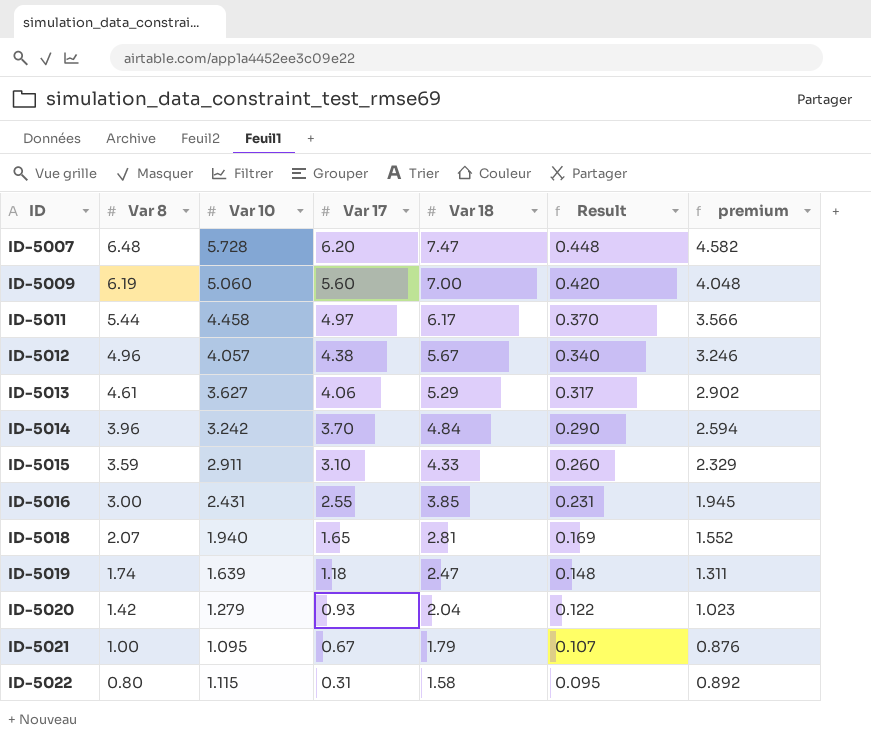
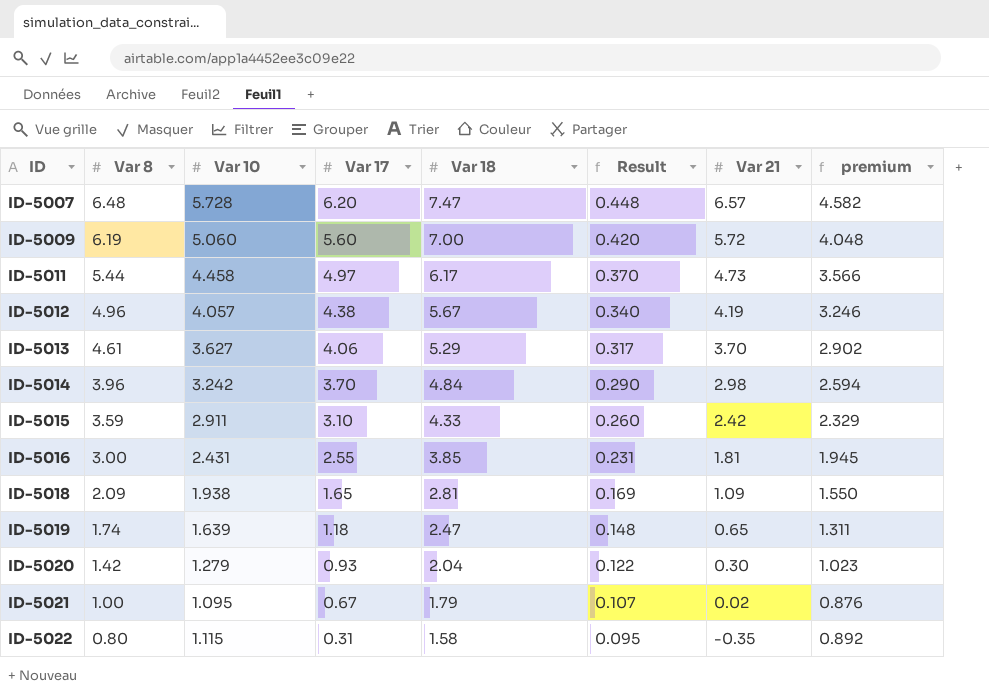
column Var 21 | position: none -> 7
ID-5018 | Var 8: 2.07 -> 2.09
ID-5018 | Var 10: 1.940 -> 1.938
ID-5018 | premium: 1.552 -> 1.550

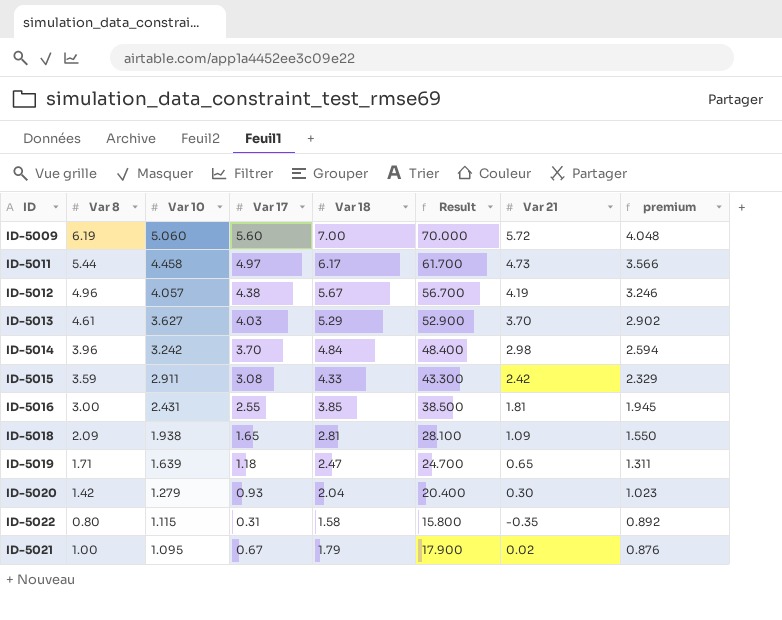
row order: ID ascending -> Var 10 descending
column Result | formula: [Var 18] * 0.06 -> [Var 18] * 10
row ID-5007: 6.48 | 5.728 | 6.20 | 7.47 | 0.448 | 6.57 | 4.582 -> none
ID-5013 | Var 17: 4.06 -> 4.03
ID-5015 | Var 17: 3.10 -> 3.08
ID-5019 | Var 8: 1.74 -> 1.71

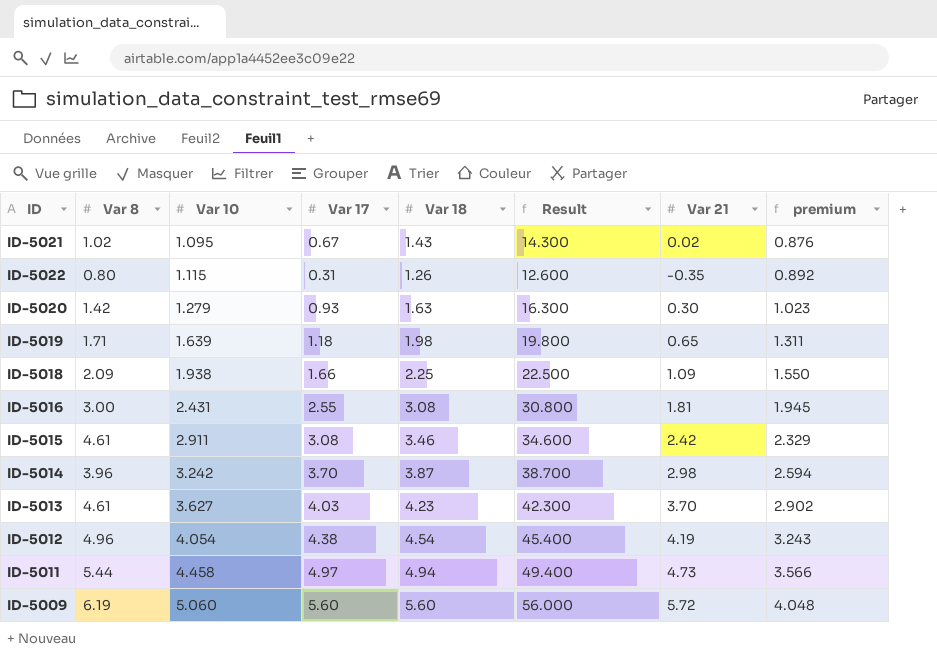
row order: Var 10 descending -> Var 10 ascending
ID-5021 | Var 8: 1.00 -> 1.02
ID-5021 | Var 18: 1.79 -> 1.43
ID-5021 | Result: 17.900 -> 14.300
ID-5022 | Var 18: 1.58 -> 1.26
ID-5022 | Result: 15.800 -> 12.600
ID-5020 | Var 18: 2.04 -> 1.63
ID-5020 | Result: 20.400 -> 16.300
ID-5019 | Var 18: 2.47 -> 1.98
ID-5019 | Result: 24.700 -> 19.800
ID-5018 | Var 17: 1.65 -> 1.66
ID-5018 | Var 18: 2.81 -> 2.25
ID-5018 | Result: 28.100 -> 22.500
ID-5016 | Var 18: 3.85 -> 3.08
ID-5016 | Result: 38.500 -> 30.800
ID-5015 | Var 8: 3.59 -> 4.61
ID-5015 | Var 18: 4.33 -> 3.46
ID-5015 | Result: 43.300 -> 34.600
ID-5014 | Var 18: 4.84 -> 3.87
ID-5014 | Result: 48.400 -> 38.700
ID-5013 | Var 18: 5.29 -> 4.23
ID-5013 | Result: 52.900 -> 42.300
ID-5012 | Var 10: 4.057 -> 4.054
ID-5012 | Var 18: 5.67 -> 4.54
ID-5012 | Result: 56.700 -> 45.400
ID-5012 | premium: 3.246 -> 3.243
ID-5011 | Var 18: 6.17 -> 4.94
ID-5011 | Result: 61.700 -> 49.400
ID-5009 | Var 18: 7.00 -> 5.60
ID-5009 | Result: 70.000 -> 56.000

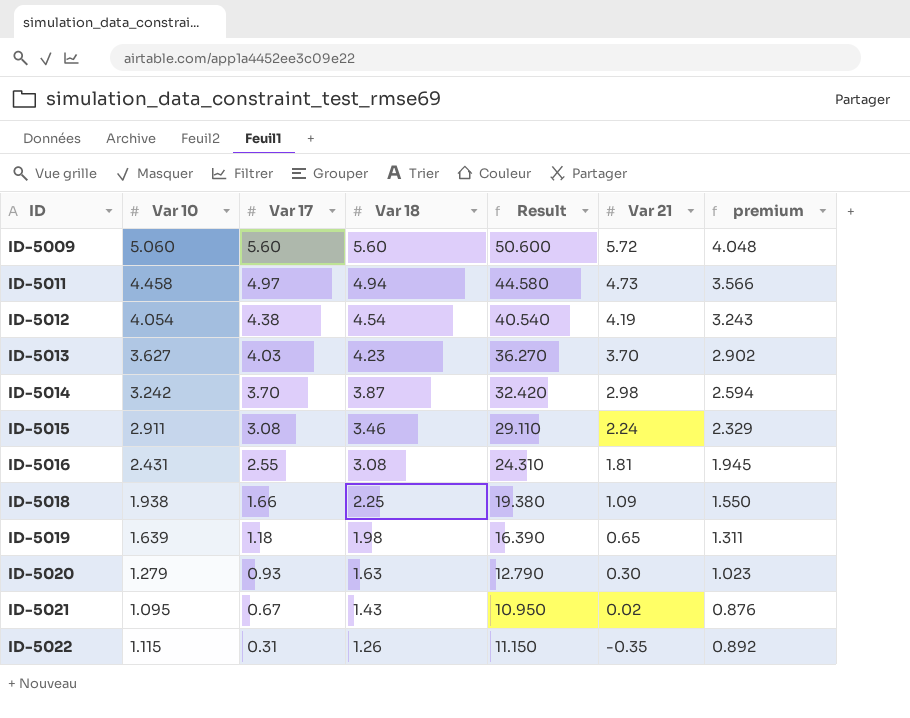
row order: Var 10 ascending -> ID ascending
column Var 8 | position: 2 -> none
column Result | formula: [Var 18] * 10 -> [Var 10] * 10
ID-5015 | Var 21: 2.42 -> 2.24

